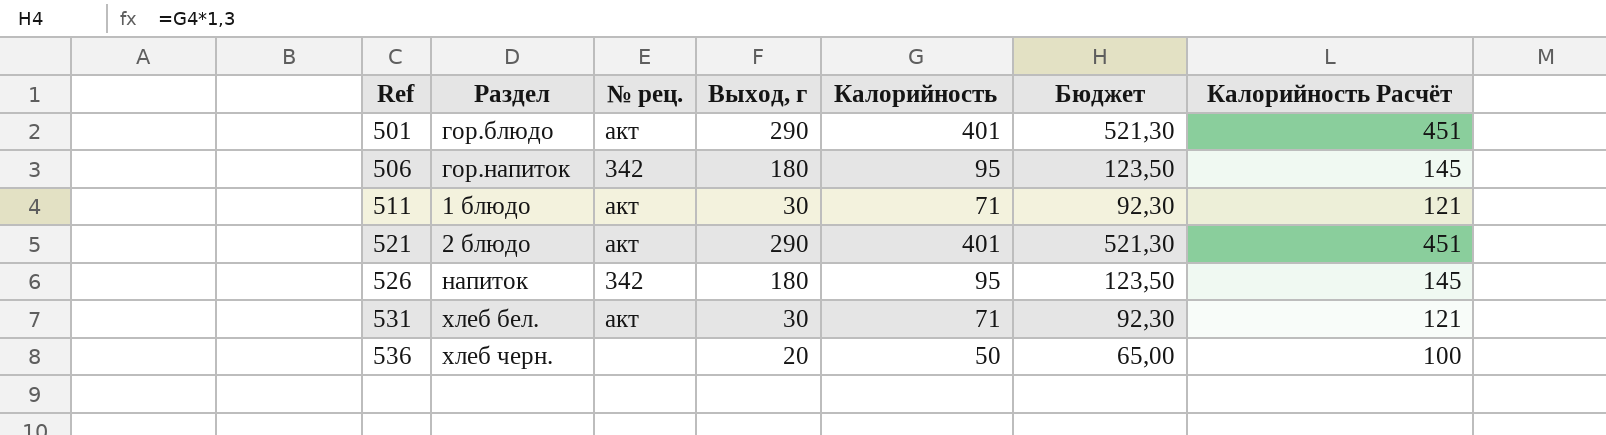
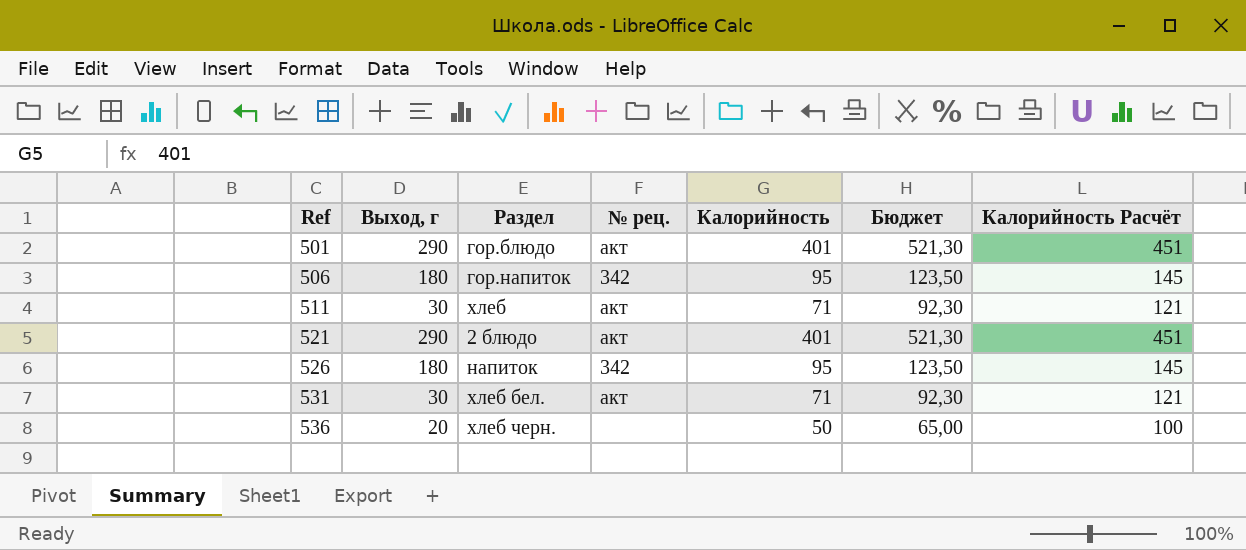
column Выход, г | position: 4 -> 2
511 | Раздел: 1 блюдо -> хлеб

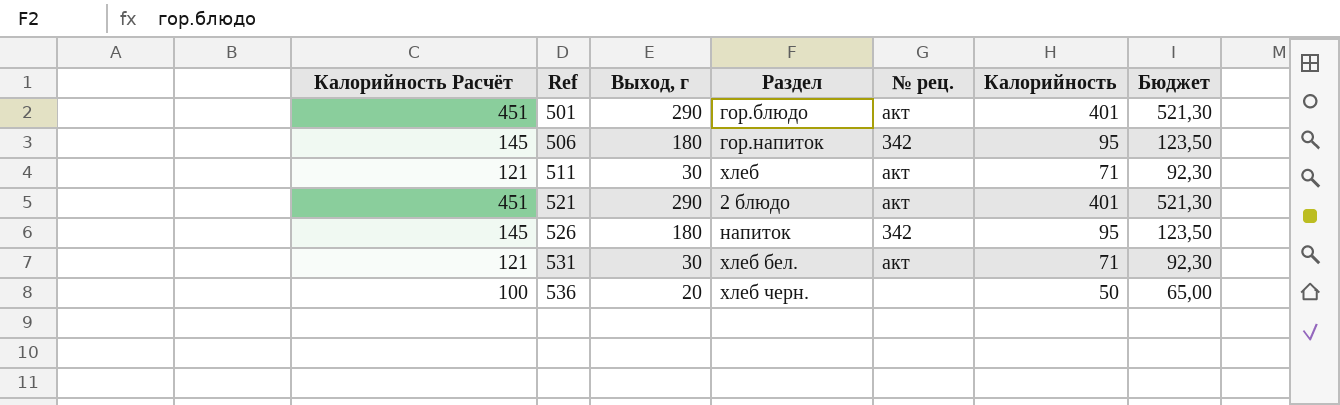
column Калорийность Расчёт | position: 7 -> 1

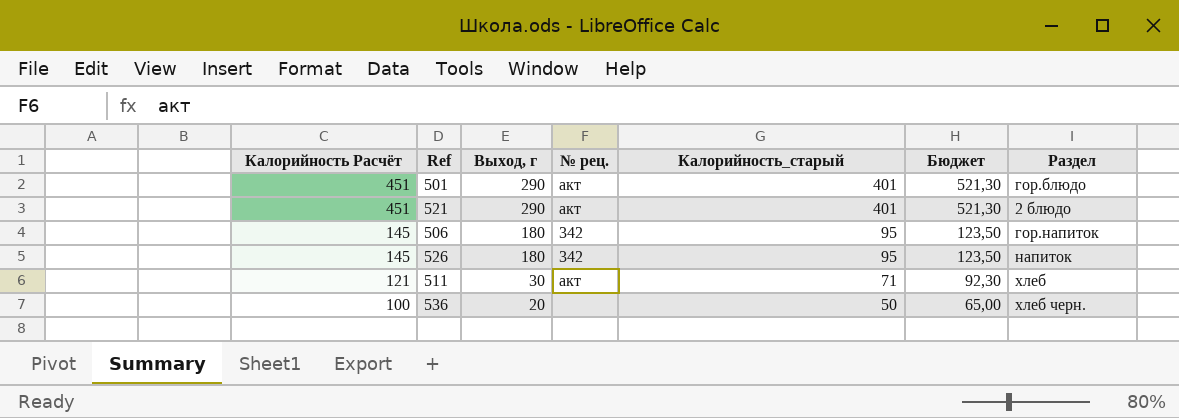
row order: Ref ascending -> Калорийность Расчёт descending
column name: Калорийность -> Калорийность_старый
column Раздел | position: 4 -> 7
row 531: 121 | 30 | хлеб бел. | акт | 71 | 92,30 -> none

